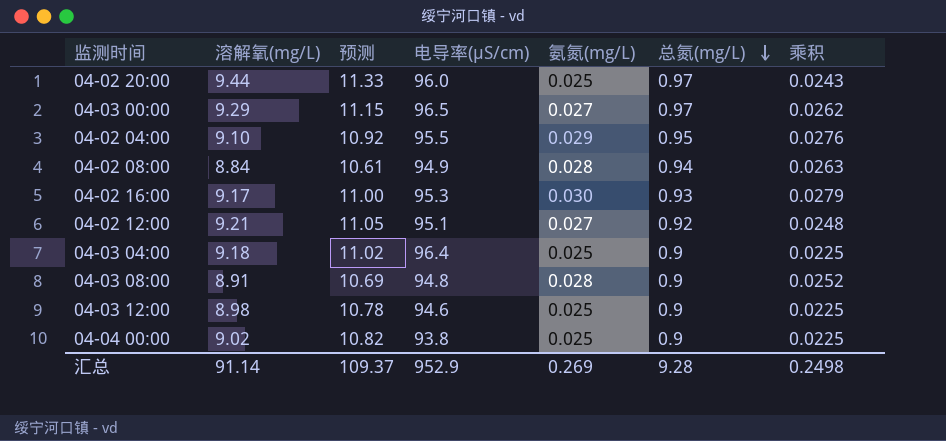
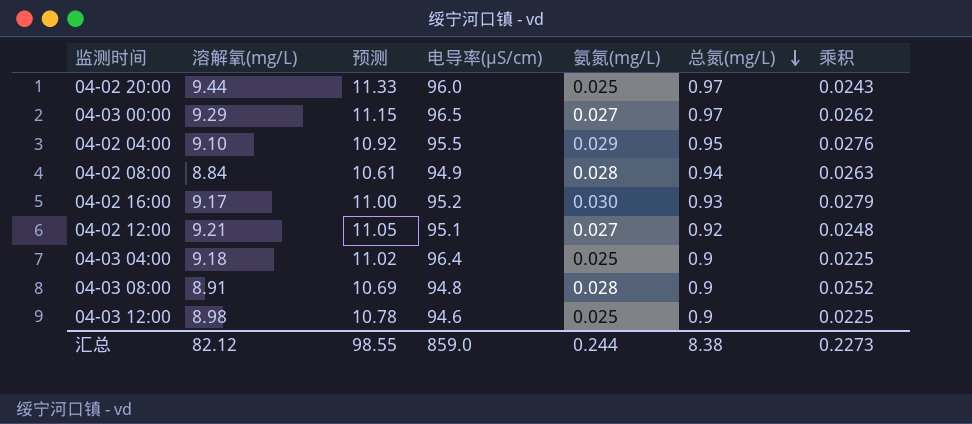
row 04-04 00:00: 9.02 | 10.82 | 93.8 | 0.025 | 0.9 | 0.0225 -> none
04-02 16:00 | 电导率(μS/cm): 95.3 -> 95.2
汇总 | 溶解氧(mg/L): 91.14 -> 82.12
汇总 | 预测: 109.37 -> 98.55
汇总 | 电导率(μS/cm): 952.9 -> 859.0
汇总 | 氨氮(mg/L): 0.269 -> 0.244
汇总 | 总氮(mg/L): 9.28 -> 8.38
汇总 | 乘积: 0.2498 -> 0.2273

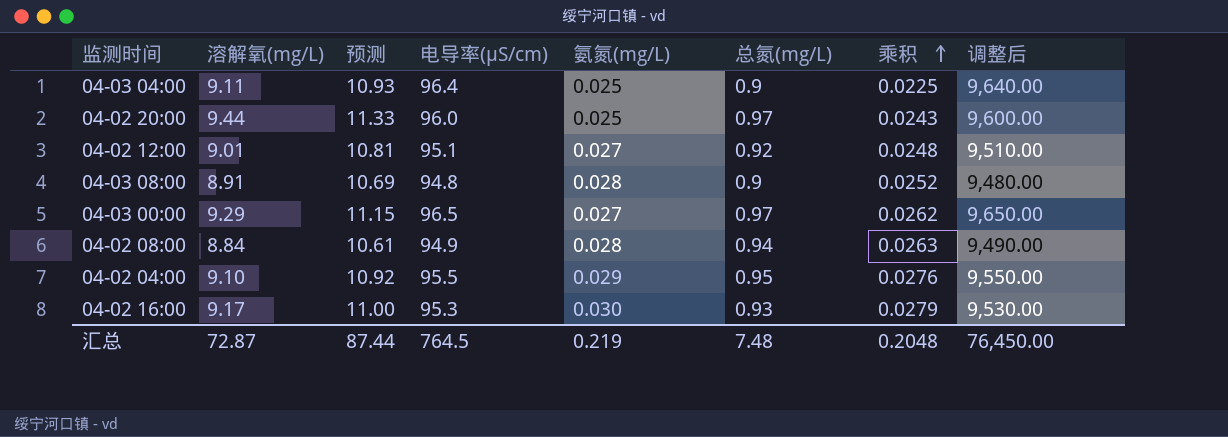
row order: 总氮(mg/L) descending -> 乘积 ascending
column 调整后 | formula: none -> [电导率(μS/cm)] * 100
row 04-03 12:00: 8.98 | 10.78 | 94.6 | 0.025 | 0.9 | 0.0225 -> none
04-03 04:00 | 溶解氧(mg/L): 9.18 -> 9.11
04-03 04:00 | 预测: 11.02 -> 10.93
04-02 12:00 | 溶解氧(mg/L): 9.21 -> 9.01
04-02 12:00 | 预测: 11.05 -> 10.81
04-02 16:00 | 电导率(μS/cm): 95.2 -> 95.3
汇总 | 溶解氧(mg/L): 82.12 -> 72.87
汇总 | 预测: 98.55 -> 87.44
汇总 | 电导率(μS/cm): 859.0 -> 764.5
汇总 | 氨氮(mg/L): 0.244 -> 0.219
汇总 | 总氮(mg/L): 8.38 -> 7.48
汇总 | 乘积: 0.2273 -> 0.2048

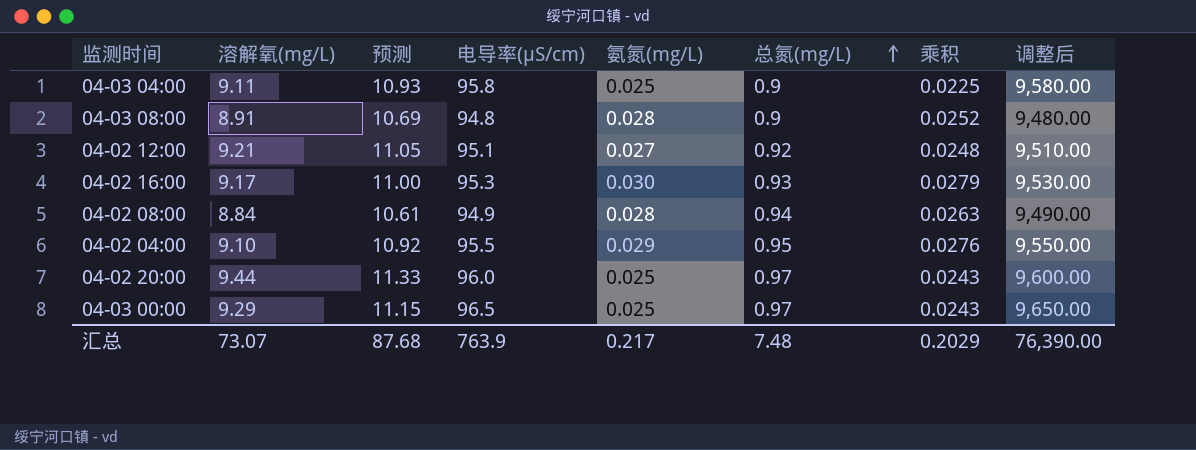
row order: 乘积 ascending -> 总氮(mg/L) ascending
04-03 04:00 | 电导率(μS/cm): 96.4 -> 95.8
04-03 04:00 | 调整后: 9,640.00 -> 9,580.00
04-02 12:00 | 溶解氧(mg/L): 9.01 -> 9.21
04-02 12:00 | 预测: 10.81 -> 11.05
04-03 00:00 | 氨氮(mg/L): 0.027 -> 0.025
04-03 00:00 | 乘积: 0.0262 -> 0.0243
汇总 | 溶解氧(mg/L): 72.87 -> 73.07
汇总 | 预测: 87.44 -> 87.68
汇总 | 电导率(μS/cm): 764.5 -> 763.9
汇总 | 氨氮(mg/L): 0.219 -> 0.217
汇总 | 乘积: 0.2048 -> 0.2029
汇总 | 调整后: 76,450.00 -> 76,390.00

